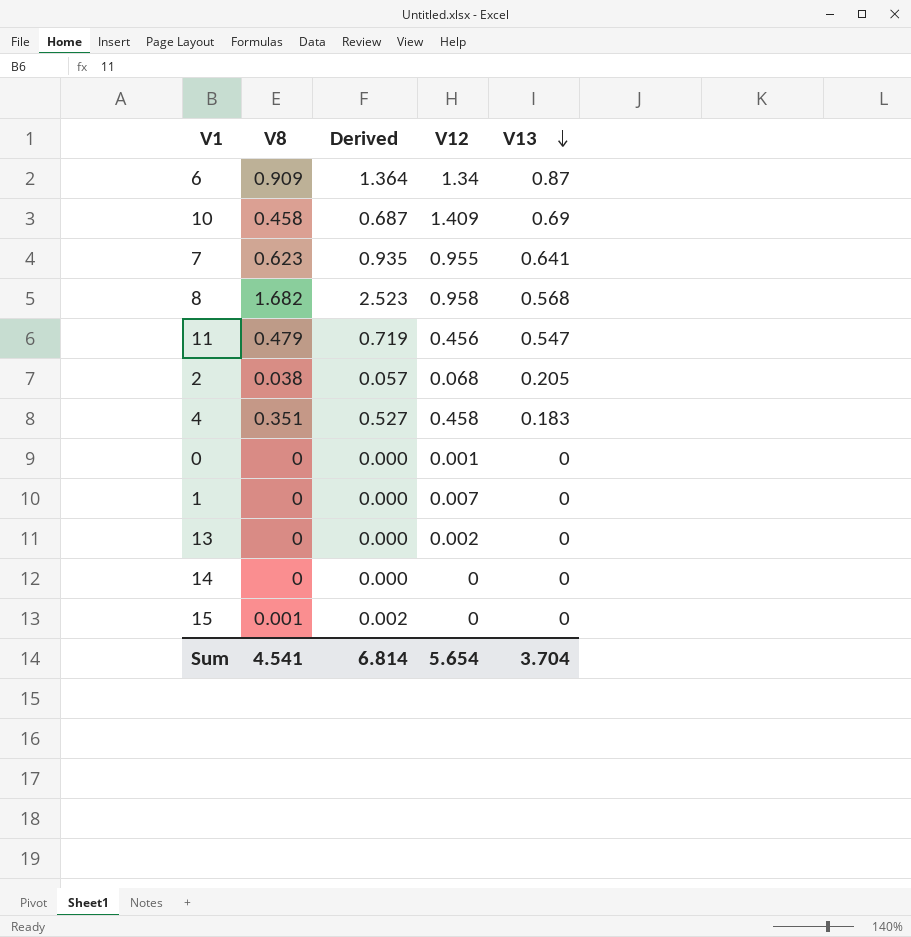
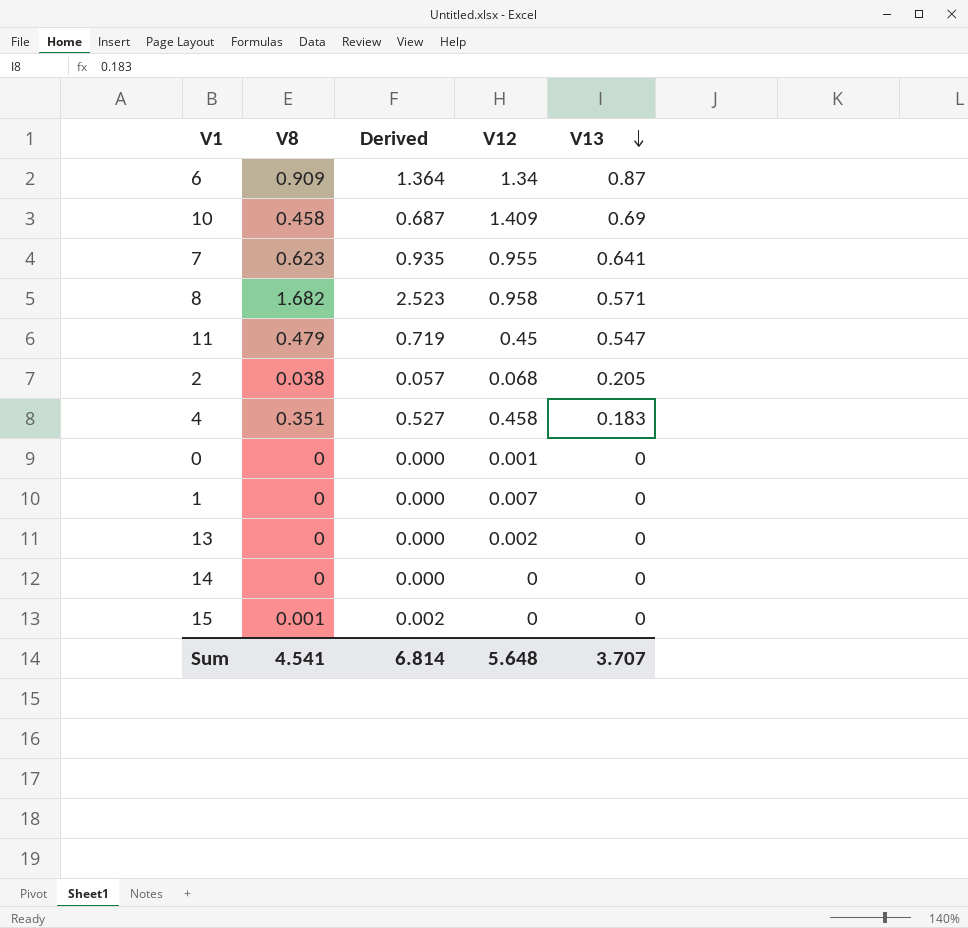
8 | V13: 0.568 -> 0.571
11 | V12: 0.456 -> 0.45
Sum | V12: 5.654 -> 5.648
Sum | V13: 3.704 -> 3.707

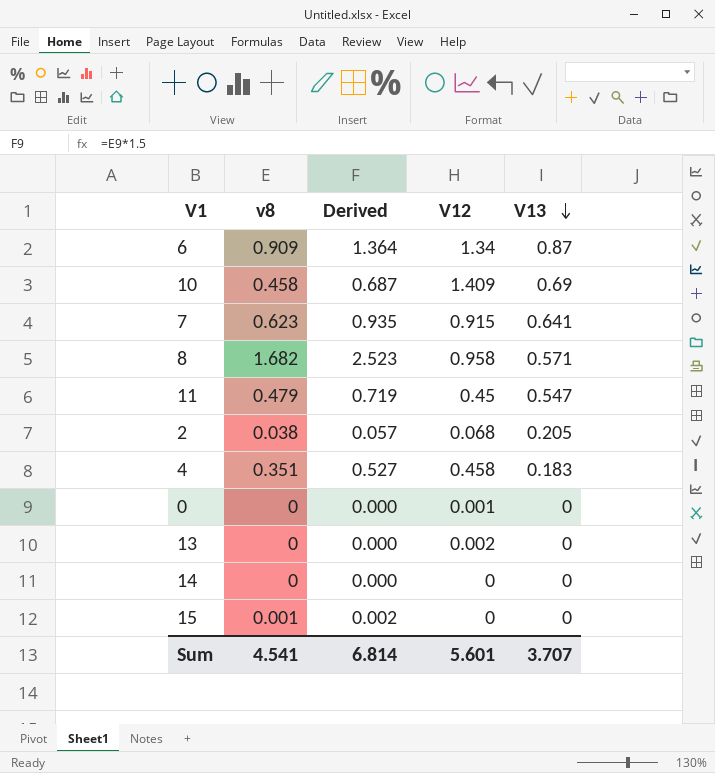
column name: V8 -> v8
row 1: 0 | 0.000 | 0.007 | 0 -> none
7 | V12: 0.955 -> 0.915
Sum | V12: 5.648 -> 5.601

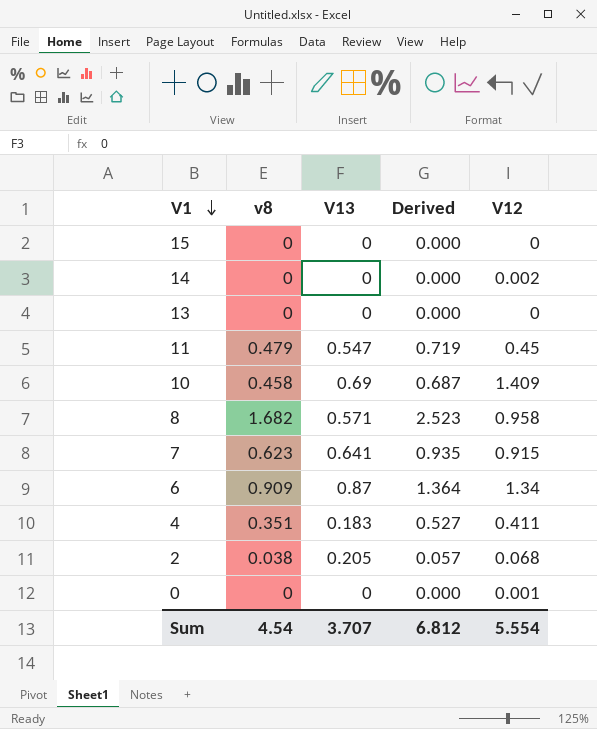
row order: V13 descending -> V1 descending
column V13 | position: 5 -> 3
15 | v8: 0.001 -> 0
15 | Derived: 0.002 -> 0.000
14 | V12: 0 -> 0.002
13 | V12: 0.002 -> 0
4 | V12: 0.458 -> 0.411
Sum | v8: 4.541 -> 4.54
Sum | Derived: 6.814 -> 6.812
Sum | V12: 5.601 -> 5.554

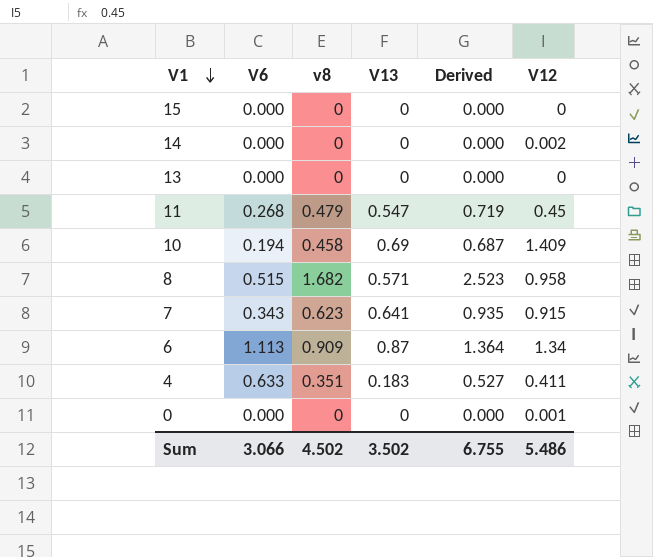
column V6 | position: none -> 2
row 2: 0.038 | 0.205 | 0.057 | 0.068 -> none
Sum | v8: 4.54 -> 4.502
Sum | V13: 3.707 -> 3.502
Sum | Derived: 6.812 -> 6.755
Sum | V12: 5.554 -> 5.486

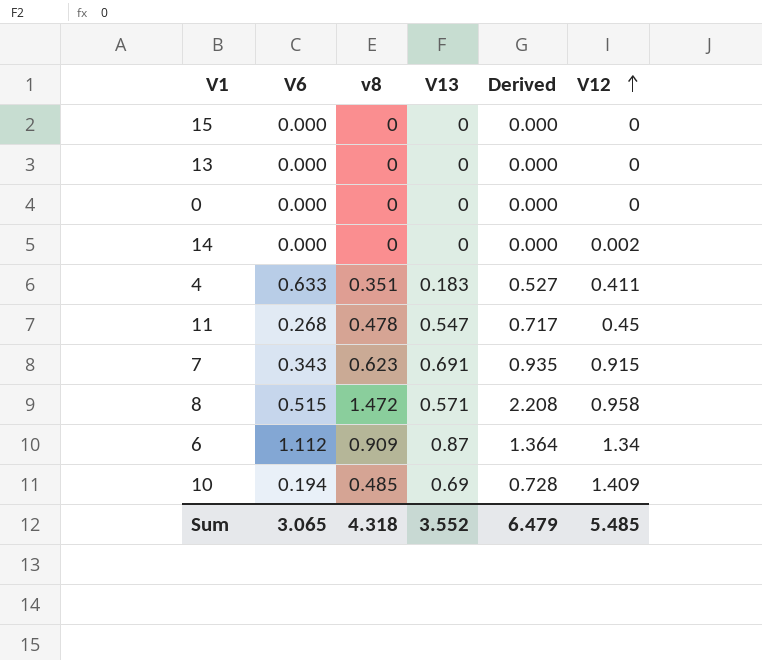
row order: V1 descending -> V12 ascending
0 | V12: 0.001 -> 0
11 | v8: 0.479 -> 0.478
11 | Derived: 0.719 -> 0.717
7 | V13: 0.641 -> 0.691
8 | v8: 1.682 -> 1.472
8 | Derived: 2.523 -> 2.208
6 | V6: 1.113 -> 1.112
10 | v8: 0.458 -> 0.485
10 | Derived: 0.687 -> 0.728
Sum | V6: 3.066 -> 3.065
Sum | v8: 4.502 -> 4.318
Sum | V13: 3.502 -> 3.552
Sum | Derived: 6.755 -> 6.479
Sum | V12: 5.486 -> 5.485

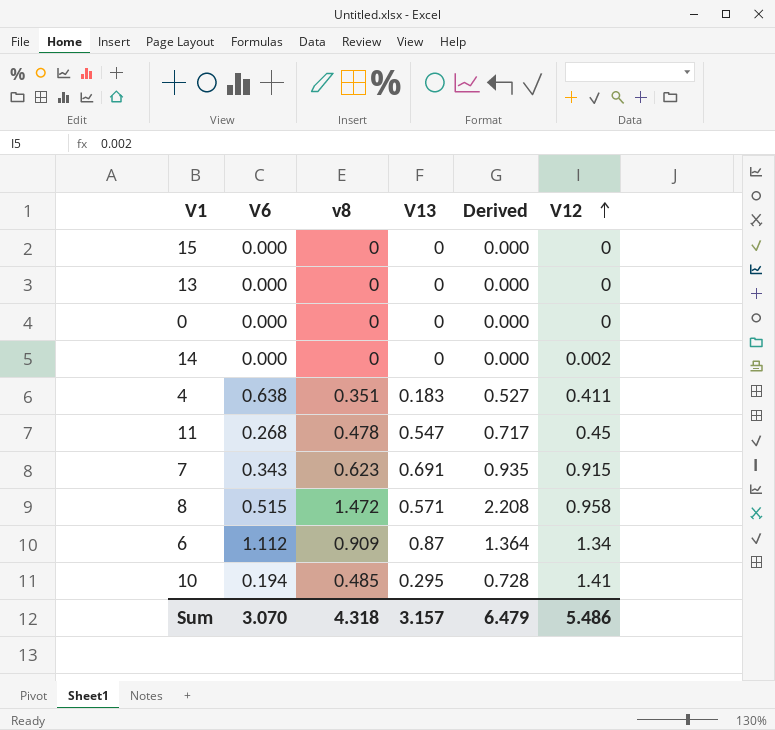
4 | V6: 0.633 -> 0.638
10 | V13: 0.69 -> 0.295
10 | V12: 1.409 -> 1.41
Sum | V6: 3.065 -> 3.070
Sum | V13: 3.552 -> 3.157
Sum | V12: 5.485 -> 5.486

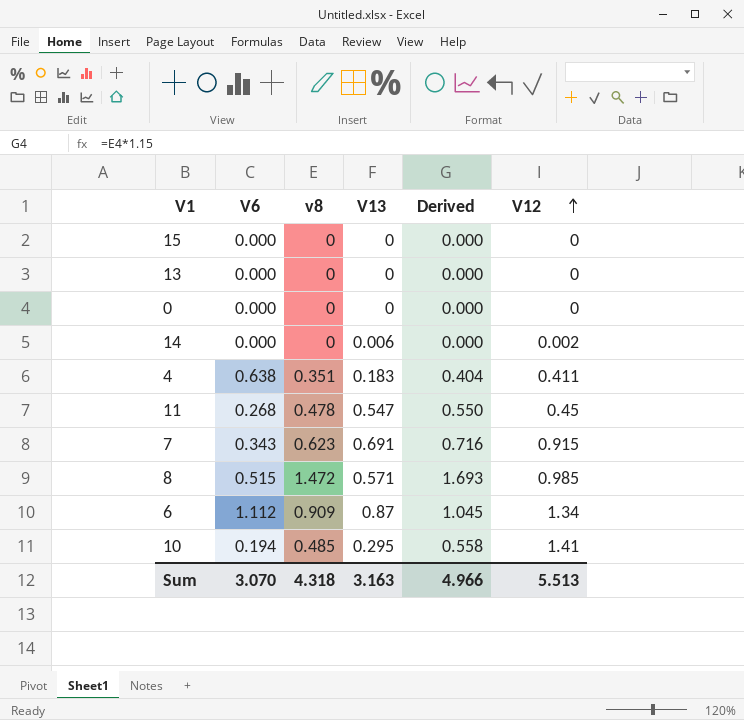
column Derived | formula: [v8] * 1.5 -> [v8] * 1.15
14 | V13: 0 -> 0.006
8 | V12: 0.958 -> 0.985
Sum | V13: 3.157 -> 3.163
Sum | Derived: 6.479 -> 4.966
Sum | V12: 5.486 -> 5.513

